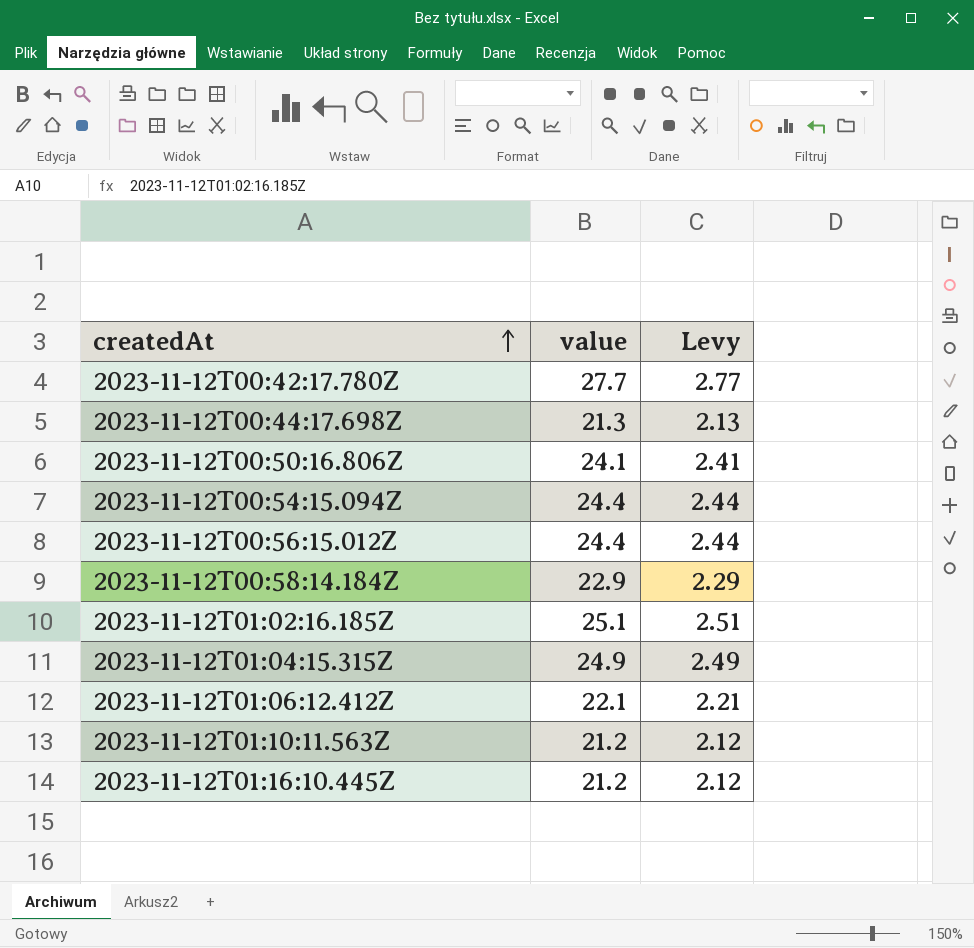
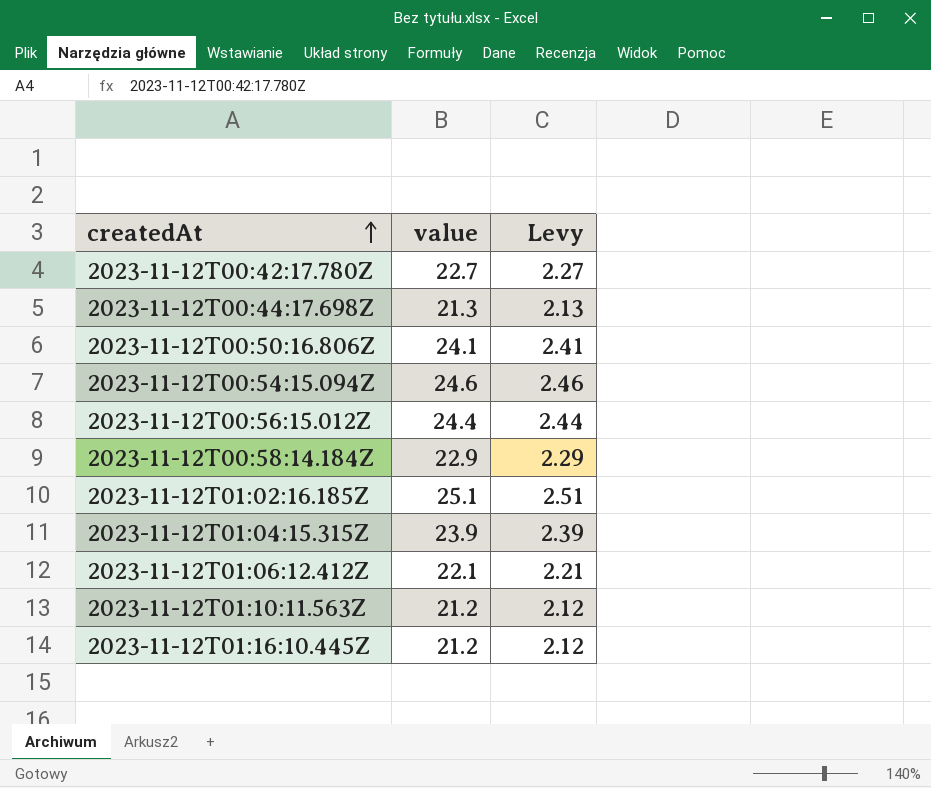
2023-11-12T00:42:17.780Z | value: 27.7 -> 22.7
2023-11-12T00:42:17.780Z | Levy: 2.77 -> 2.27
2023-11-12T00:54:15.094Z | value: 24.4 -> 24.6
2023-11-12T00:54:15.094Z | Levy: 2.44 -> 2.46
2023-11-12T01:04:15.315Z | value: 24.9 -> 23.9
2023-11-12T01:04:15.315Z | Levy: 2.49 -> 2.39

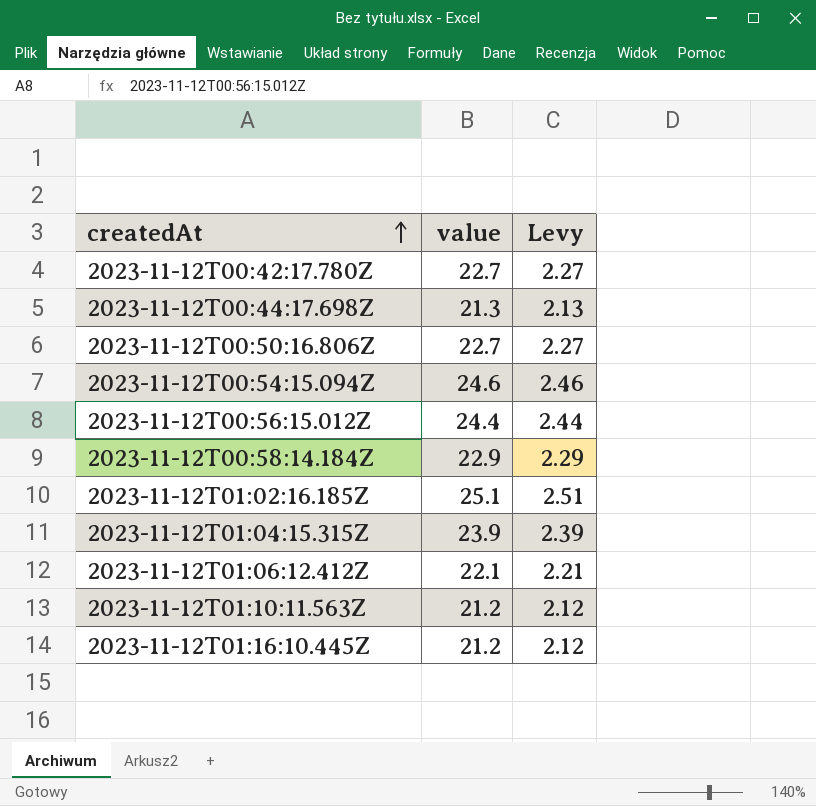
2023-11-12T00:50:16.806Z | value: 24.1 -> 22.7
2023-11-12T00:50:16.806Z | Levy: 2.41 -> 2.27

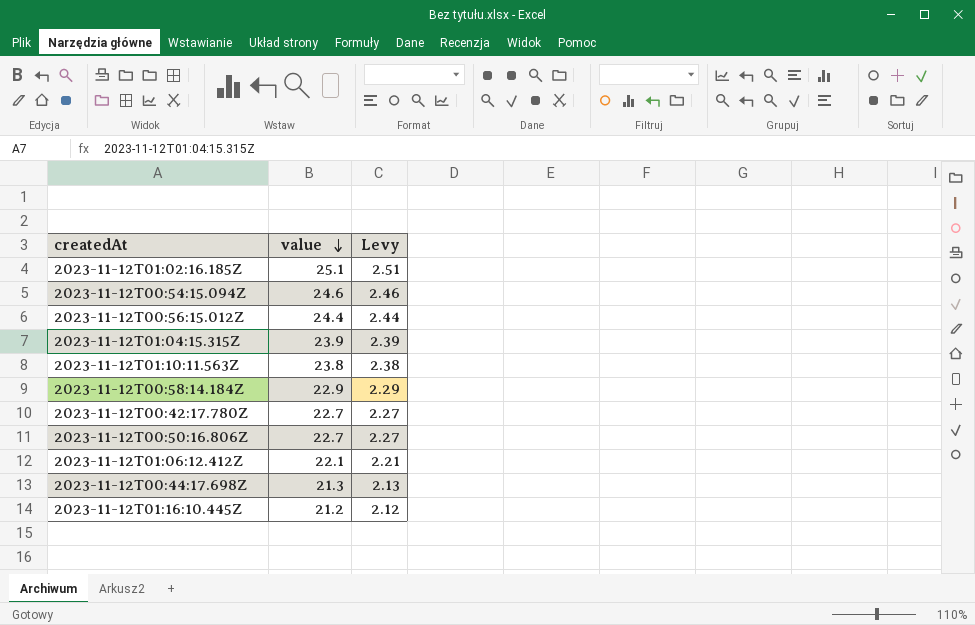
row order: createdAt ascending -> value descending
2023-11-12T01:10:11.563Z | value: 21.2 -> 23.8
2023-11-12T01:10:11.563Z | Levy: 2.12 -> 2.38

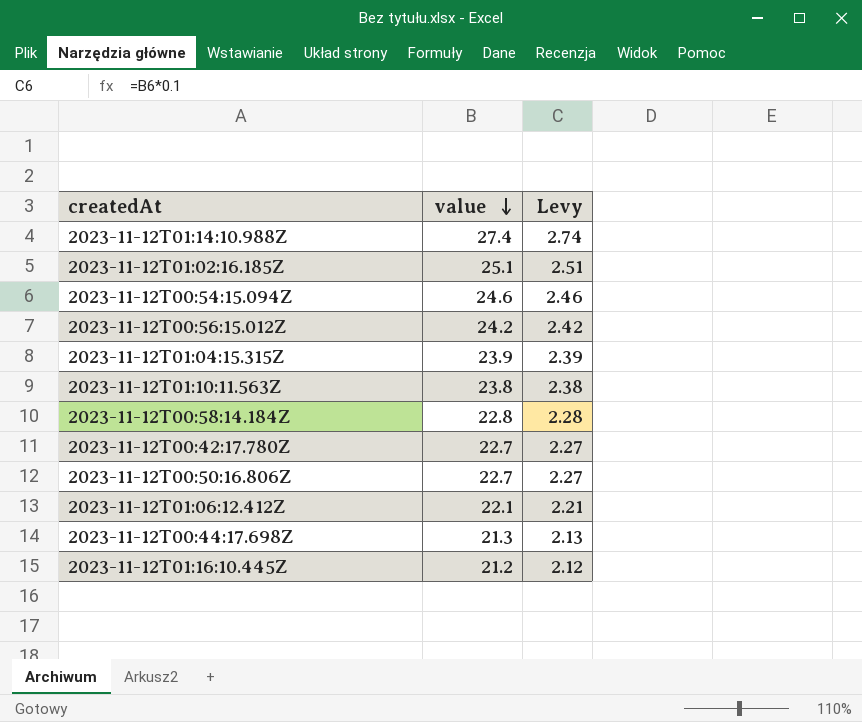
row 2023-11-12T01:14:10.988Z: none -> 27.4 | 2.74
2023-11-12T00:56:15.012Z | value: 24.4 -> 24.2
2023-11-12T00:56:15.012Z | Levy: 2.44 -> 2.42
2023-11-12T00:58:14.184Z | value: 22.9 -> 22.8
2023-11-12T00:58:14.184Z | Levy: 2.29 -> 2.28

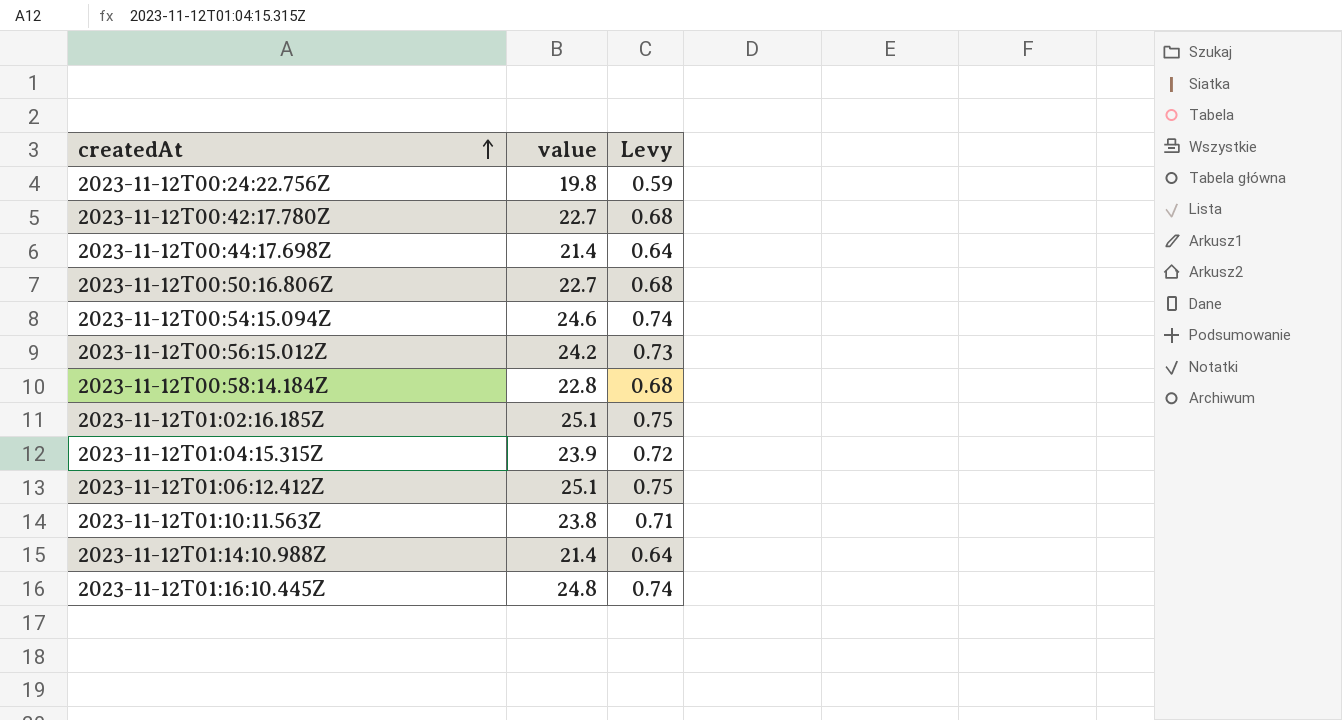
row order: value descending -> createdAt ascending
column Levy | formula: [value] * 0.1 -> [value] * 0.03
row 2023-11-12T00:24:22.756Z: none -> 19.8 | 0.59
2023-11-12T00:44:17.698Z | value: 21.3 -> 21.4
2023-11-12T01:06:12.412Z | value: 22.1 -> 25.1
2023-11-12T01:14:10.988Z | value: 27.4 -> 21.4
2023-11-12T01:16:10.445Z | value: 21.2 -> 24.8

